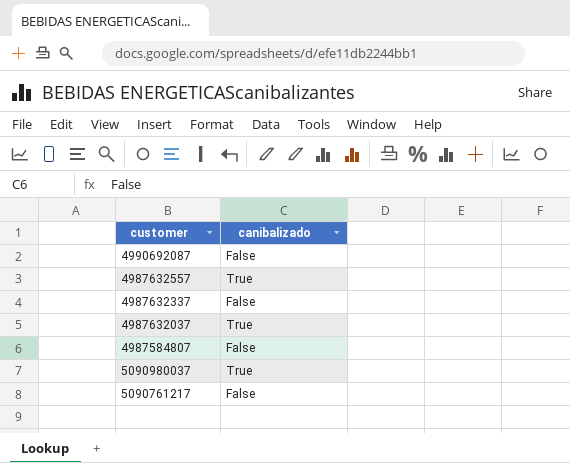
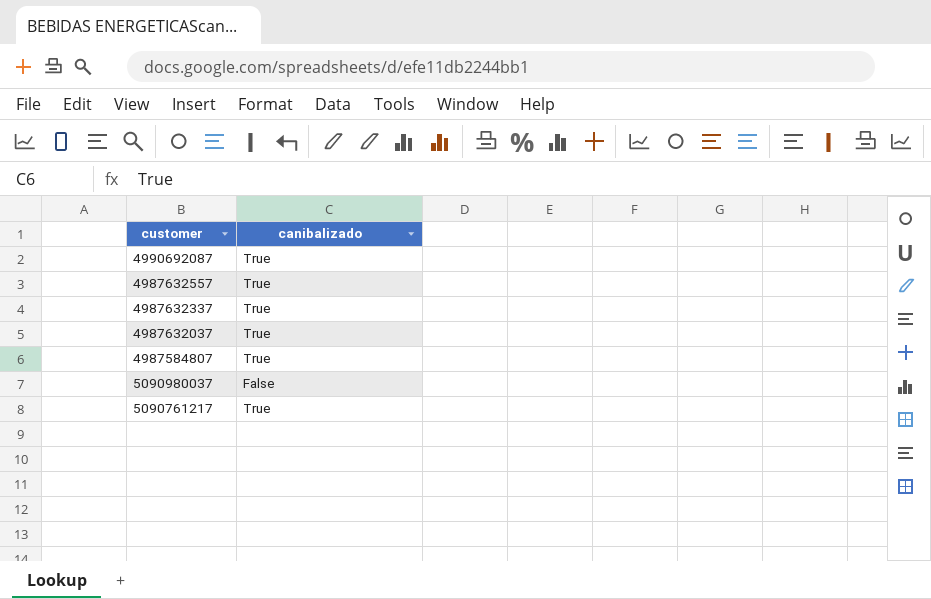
4990692087 | canibalizado: False -> True
4987632337 | canibalizado: False -> True
4987584807 | canibalizado: False -> True
5090980037 | canibalizado: True -> False
5090761217 | canibalizado: False -> True

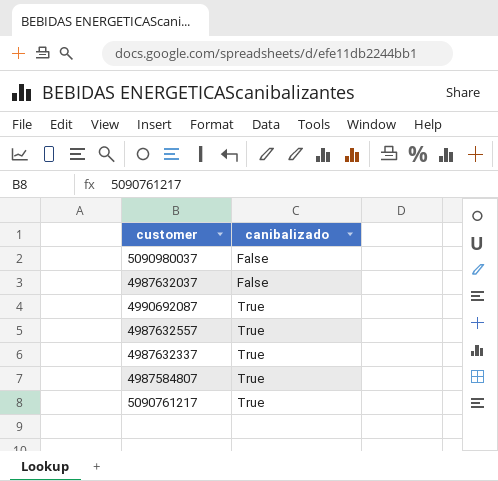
row order: none -> canibalizado ascending
4987632037 | canibalizado: True -> False

